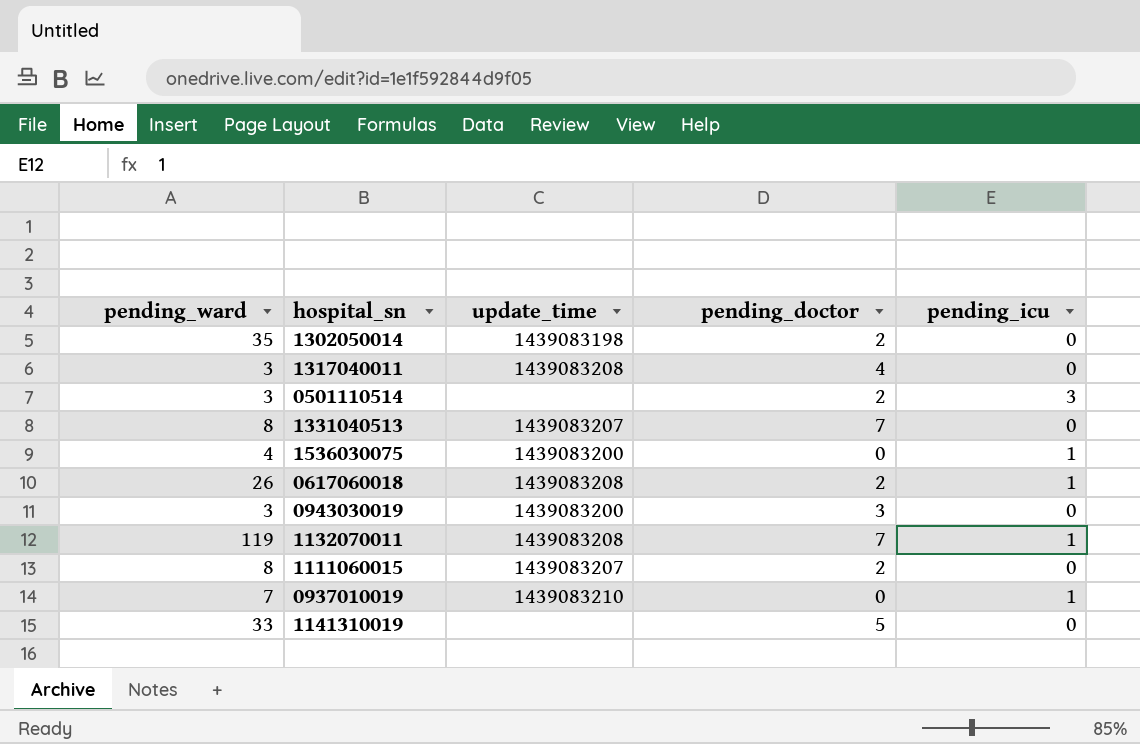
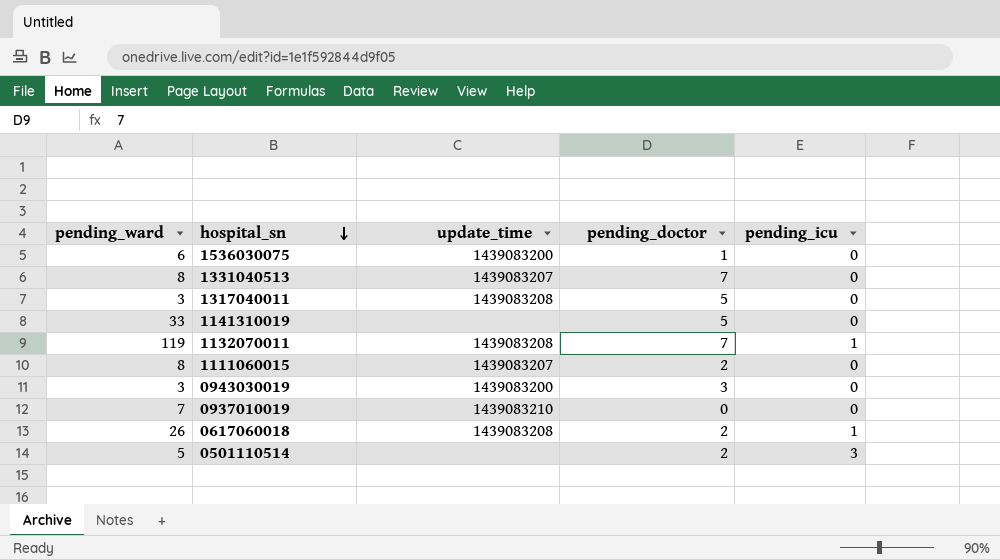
row order: none -> hospital_sn descending
row 1302050014: 35 | 1439083198 | 2 | 0 -> none
1536030075 | pending_ward: 4 -> 6
1536030075 | pending_doctor: 0 -> 1
1536030075 | pending_icu: 1 -> 0
1317040011 | pending_doctor: 4 -> 5
0937010019 | pending_icu: 1 -> 0
0501110514 | pending_ward: 3 -> 5

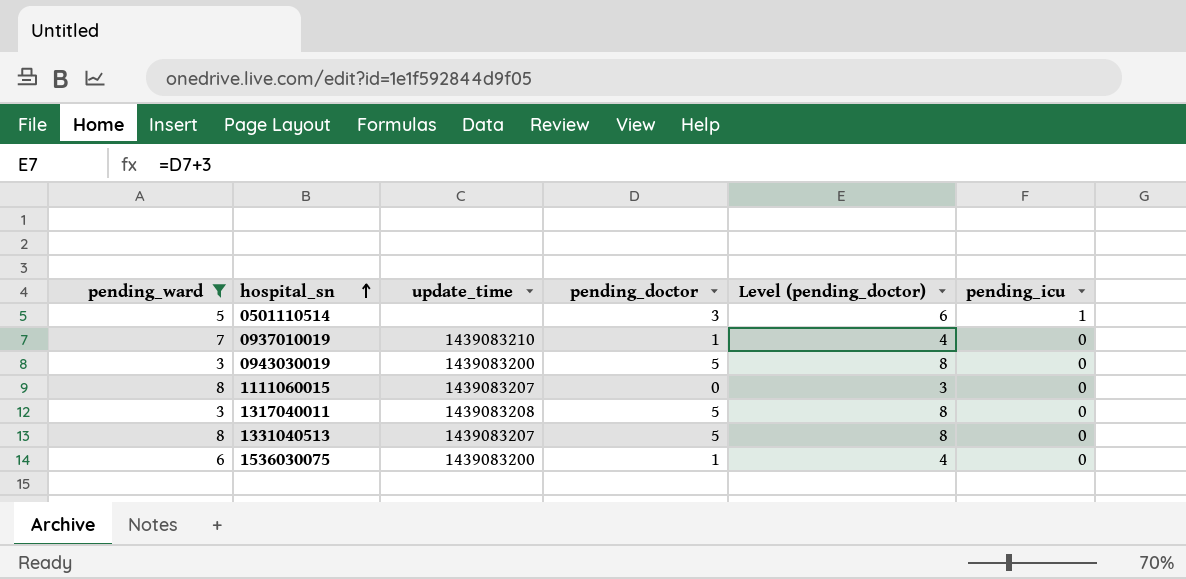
filter: none -> pending_ward <= 8
row order: hospital_sn descending -> hospital_sn ascending
column Level (pending_doctor) | formula: none -> [pending_doctor] + 3
0501110514 | pending_doctor: 2 -> 3
0501110514 | pending_icu: 3 -> 1
0937010019 | pending_doctor: 0 -> 1
0943030019 | pending_doctor: 3 -> 5
1111060015 | pending_doctor: 2 -> 0
1331040513 | pending_doctor: 7 -> 5

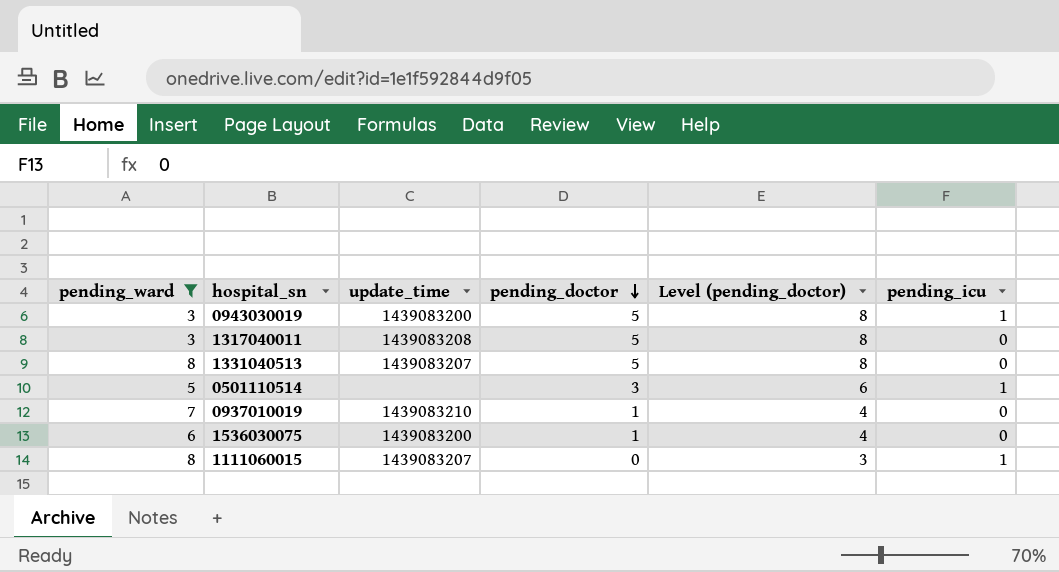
row order: hospital_sn ascending -> pending_doctor descending
0943030019 | pending_icu: 0 -> 1
1111060015 | pending_icu: 0 -> 1

